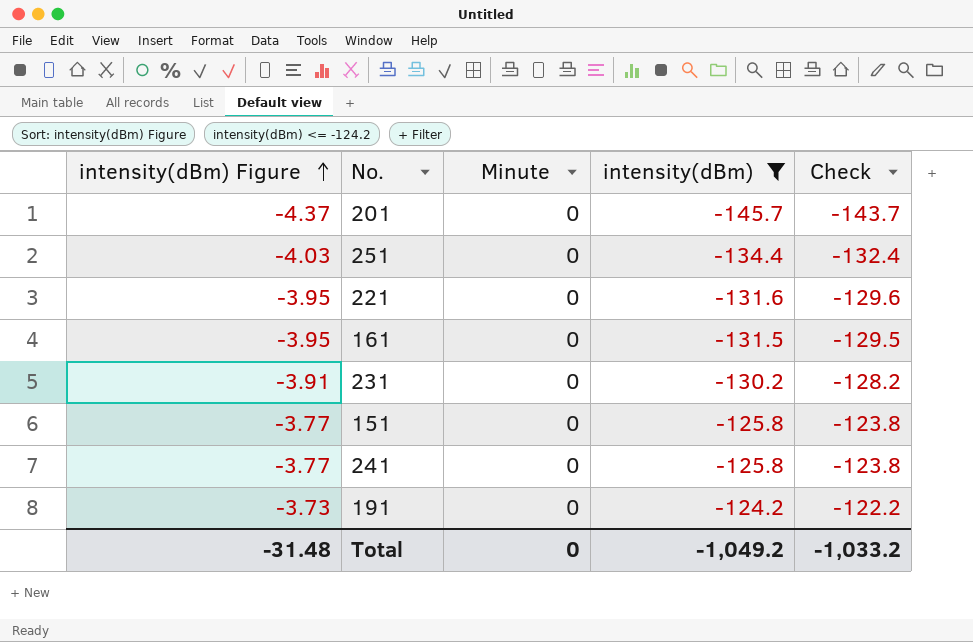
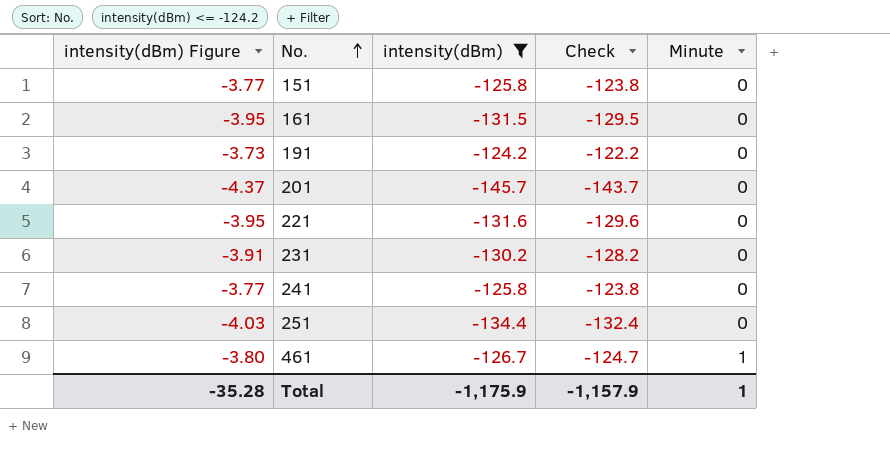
row order: intensity(dBm) Figure ascending -> No. ascending
column Minute | position: 3 -> 5
row 461: none -> -3.80 | -126.7 | -124.7 | 1
Total | intensity(dBm) Figure: -31.48 -> -35.28
Total | intensity(dBm): -1,049.2 -> -1,175.9
Total | Check: -1,033.2 -> -1,157.9
Total | Minute: 0 -> 1

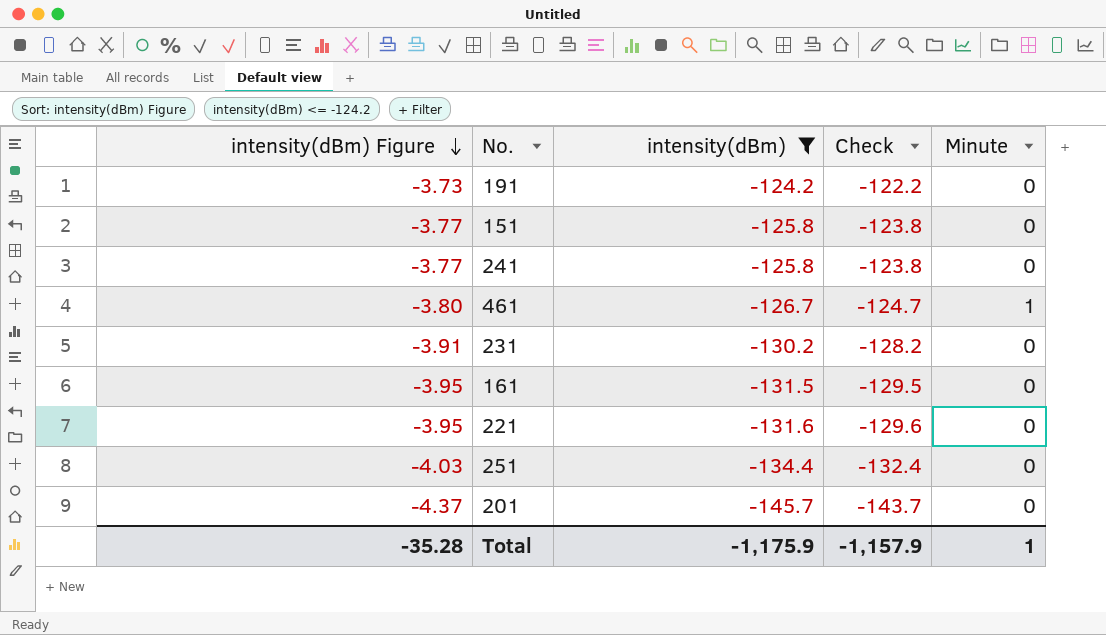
row order: No. ascending -> intensity(dBm) Figure descending

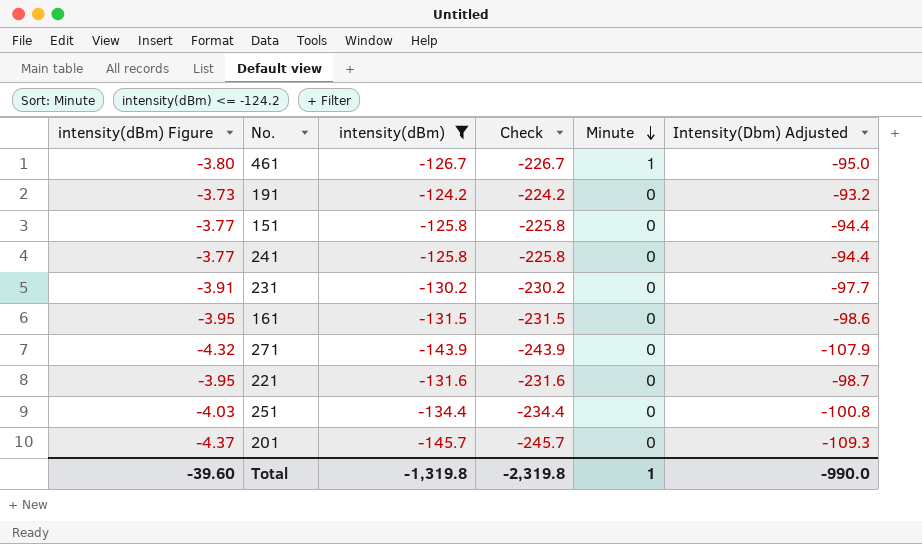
row order: intensity(dBm) Figure descending -> Minute descending
column Check | formula: [intensity(dBm)] + 2 -> [intensity(dBm)] - 100
column Intensity(Dbm) Adjusted | formula: none -> [intensity(dBm)] * 0.75
row 271: none -> -4.32 | -143.9 | -243.9 | 0 | -107.9
Total | intensity(dBm) Figure: -35.28 -> -39.60
Total | intensity(dBm): -1,175.9 -> -1,319.8
Total | Check: -1,157.9 -> -2,319.8

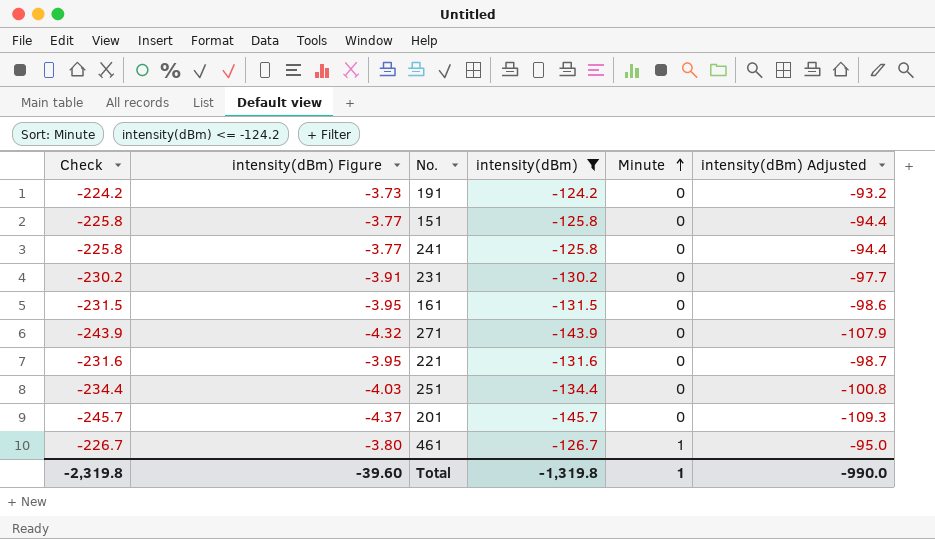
row order: Minute descending -> Minute ascending
column Check | position: 4 -> 1
column name: Intensity(Dbm) Adjusted -> intensity(dBm) Adjusted

